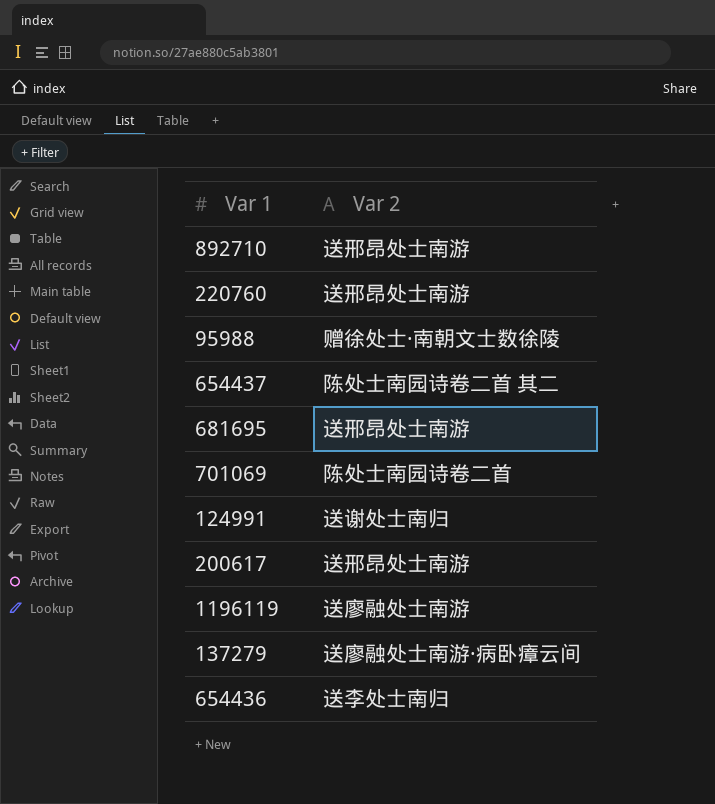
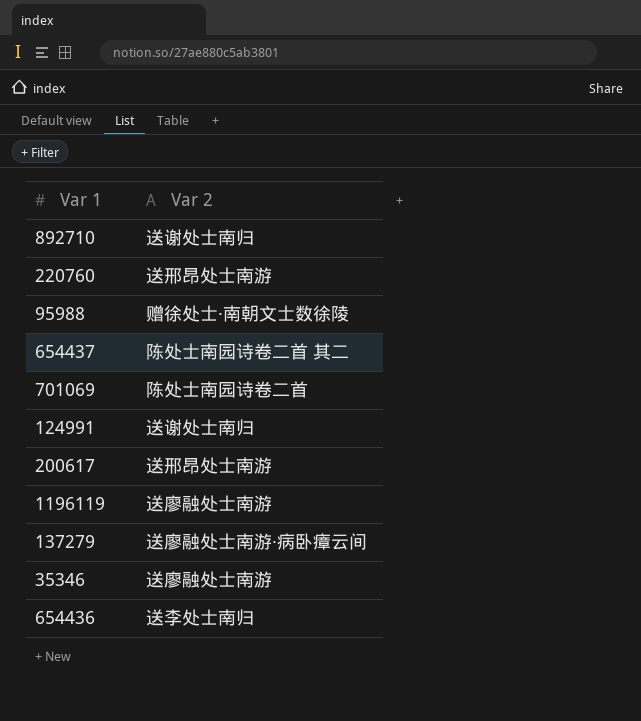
row 681695: 送邢昂处士南游 -> none
892710 | Var 2: 送邢昂处士南游 -> 送谢处士南归
row 35346: none -> 送廖融处士南游

